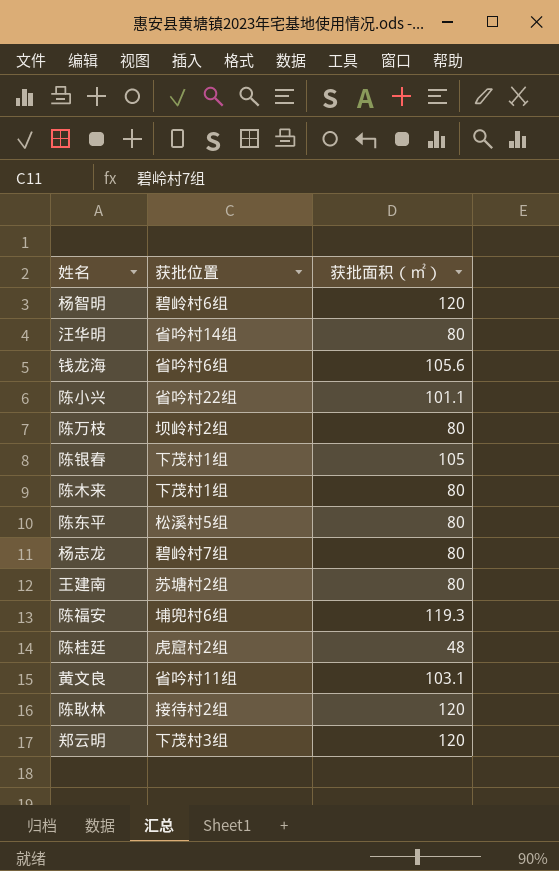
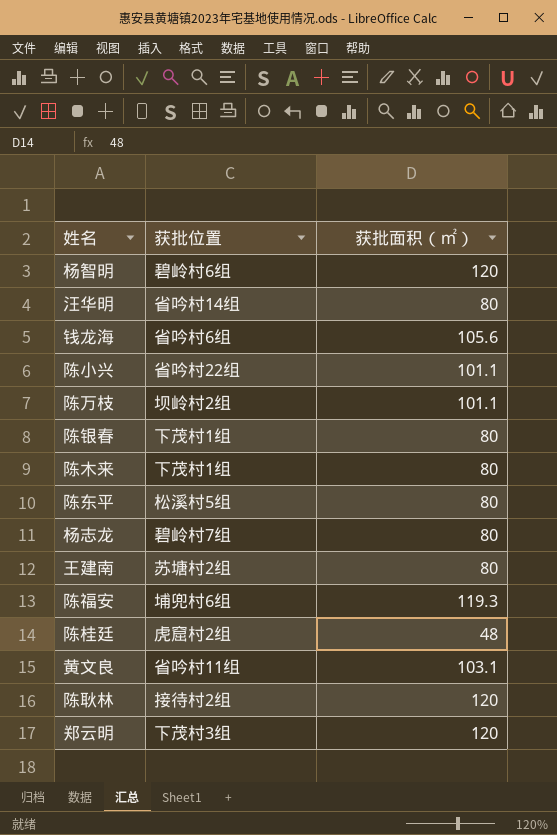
陈万枝 | 获批面积（㎡）: 80 -> 101.1
陈银春 | 获批面积（㎡）: 105 -> 80

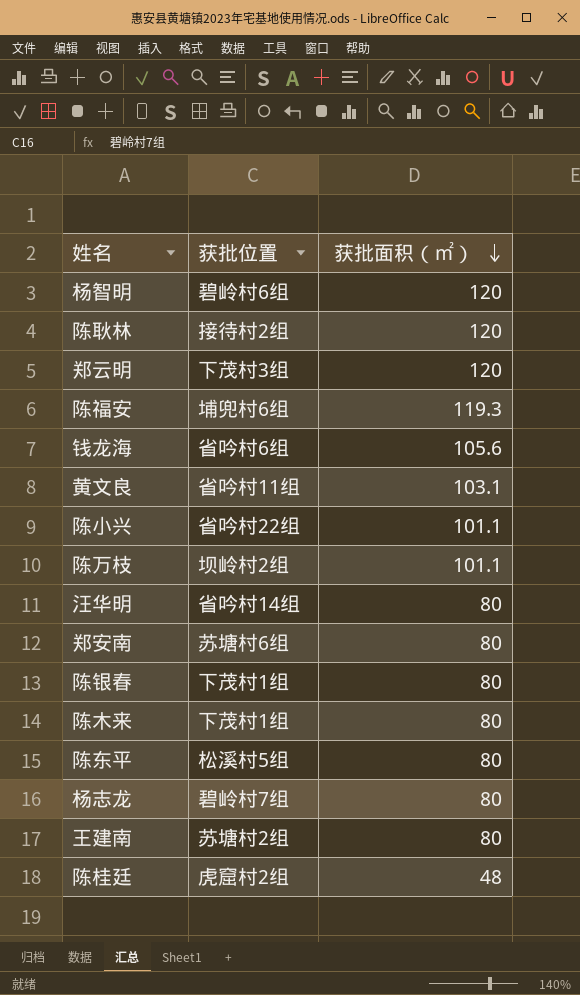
row order: none -> 获批面积（㎡） descending
row 郑安南: none -> 苏塘村6组 | 80

